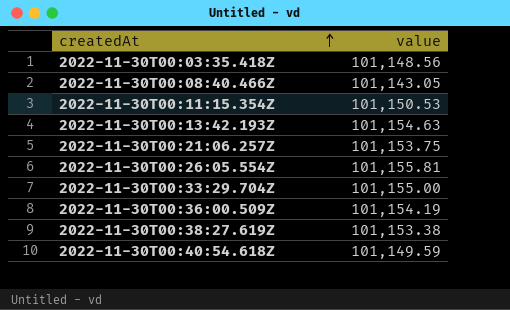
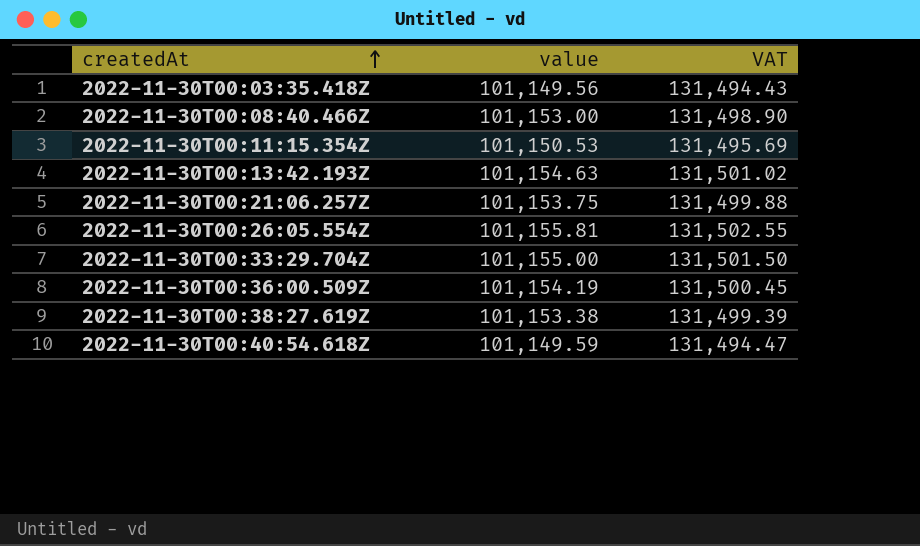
column VAT | formula: none -> [value] * 1.3
2022-11-30T00:03:35.418Z | value: 101,148.56 -> 101,149.56
2022-11-30T00:08:40.466Z | value: 101,143.05 -> 101,153.00

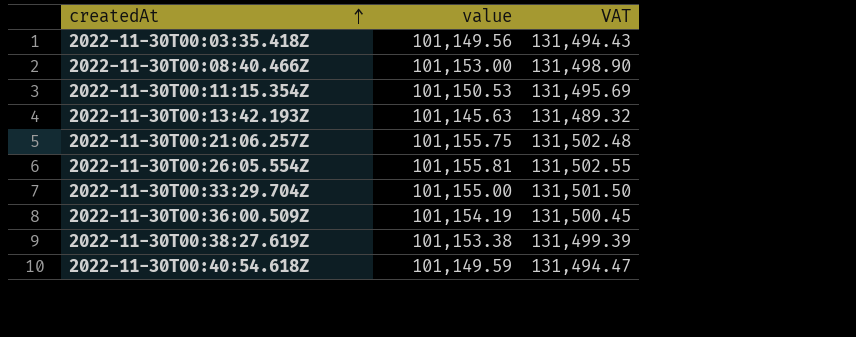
2022-11-30T00:13:42.193Z | value: 101,154.63 -> 101,145.63
2022-11-30T00:13:42.193Z | VAT: 131,501.02 -> 131,489.32
2022-11-30T00:21:06.257Z | value: 101,153.75 -> 101,155.75
2022-11-30T00:21:06.257Z | VAT: 131,499.88 -> 131,502.48

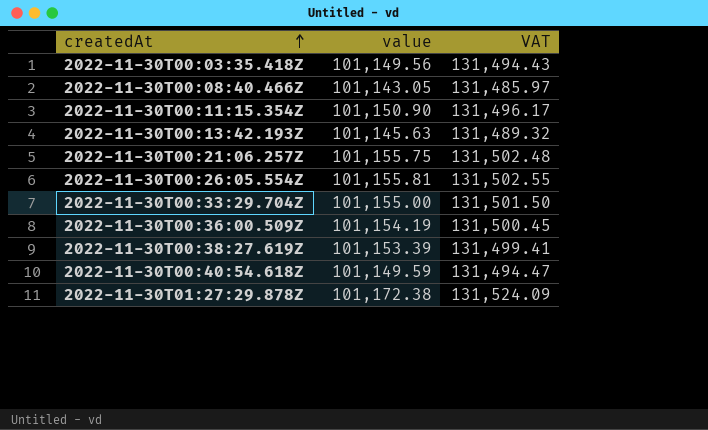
2022-11-30T00:08:40.466Z | value: 101,153.00 -> 101,143.05
2022-11-30T00:08:40.466Z | VAT: 131,498.90 -> 131,485.97
2022-11-30T00:11:15.354Z | value: 101,150.53 -> 101,150.90
2022-11-30T00:11:15.354Z | VAT: 131,495.69 -> 131,496.17
2022-11-30T00:38:27.619Z | value: 101,153.38 -> 101,153.39
2022-11-30T00:38:27.619Z | VAT: 131,499.39 -> 131,499.41
row 2022-11-30T01:27:29.878Z: none -> 101,172.38 | 131,524.09

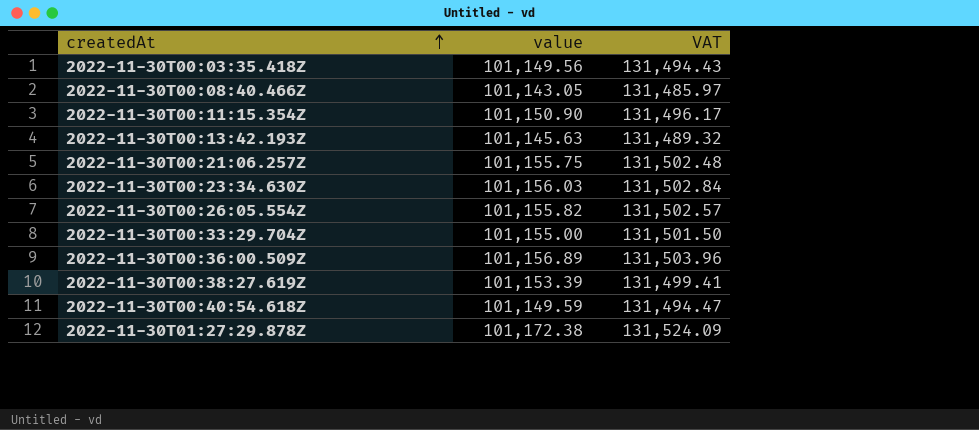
row 2022-11-30T00:23:34.630Z: none -> 101,156.03 | 131,502.84
2022-11-30T00:26:05.554Z | value: 101,155.81 -> 101,155.82
2022-11-30T00:26:05.554Z | VAT: 131,502.55 -> 131,502.57
2022-11-30T00:36:00.509Z | value: 101,154.19 -> 101,156.89
2022-11-30T00:36:00.509Z | VAT: 131,500.45 -> 131,503.96

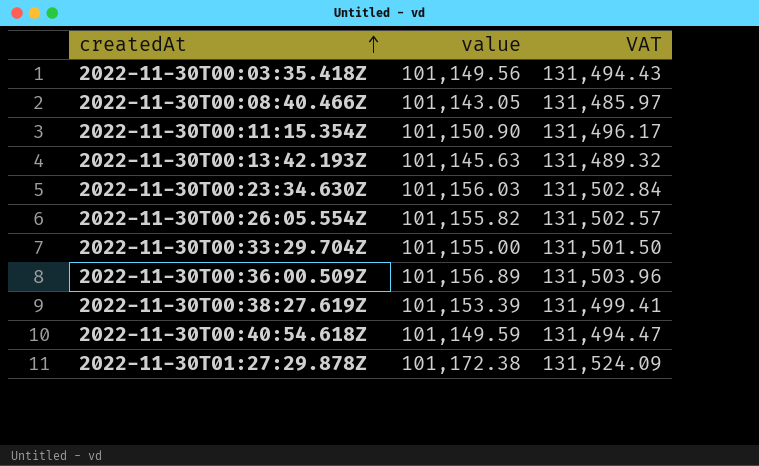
row 2022-11-30T00:21:06.257Z: 101,155.75 | 131,502.48 -> none

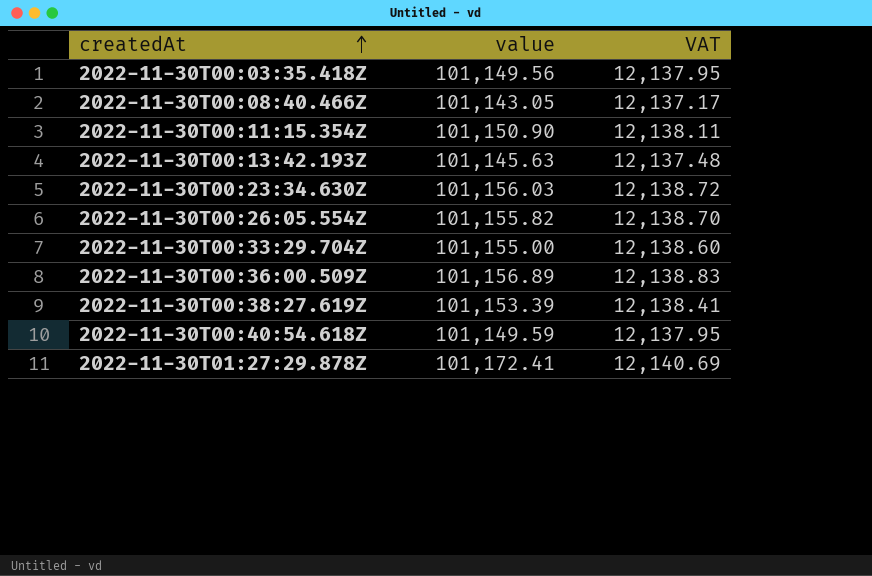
column VAT | formula: [value] * 1.3 -> [value] * 0.12
2022-11-30T01:27:29.878Z | value: 101,172.38 -> 101,172.41

